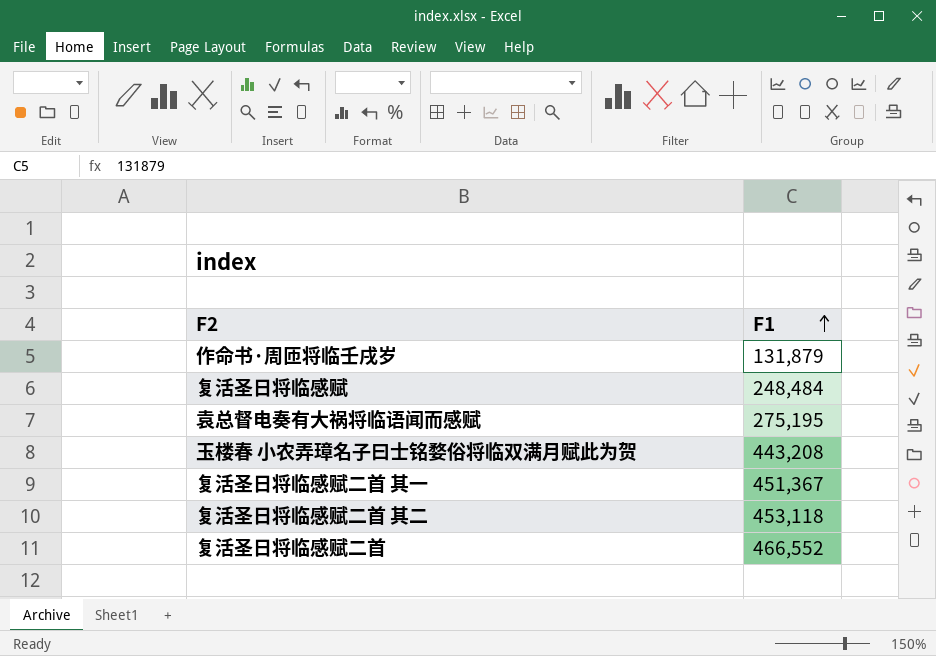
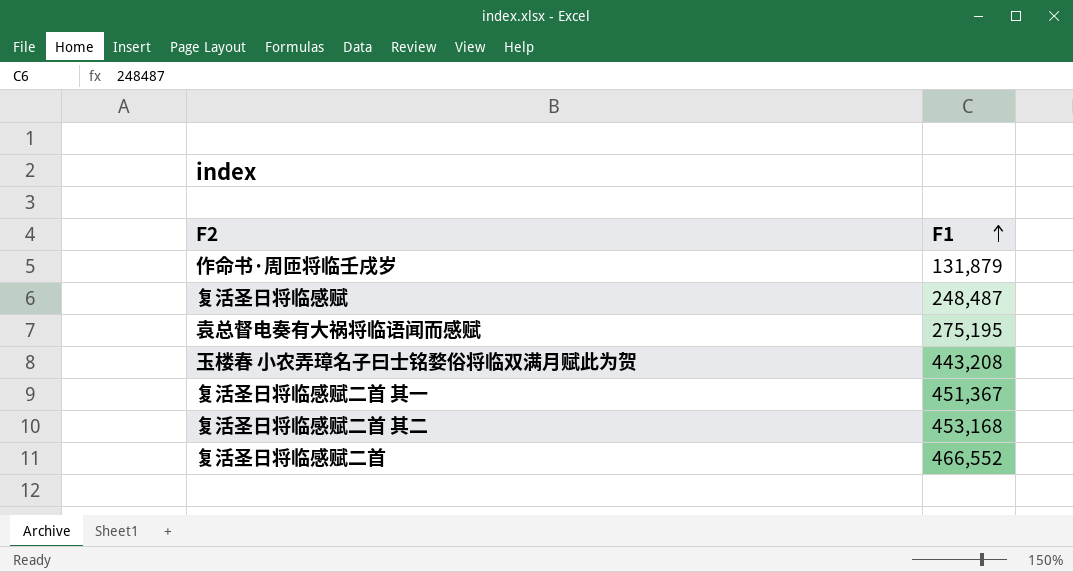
复活圣日将临感赋 | F1: 248,484 -> 248,487
复活圣日将临感赋二首 其二 | F1: 453,118 -> 453,168

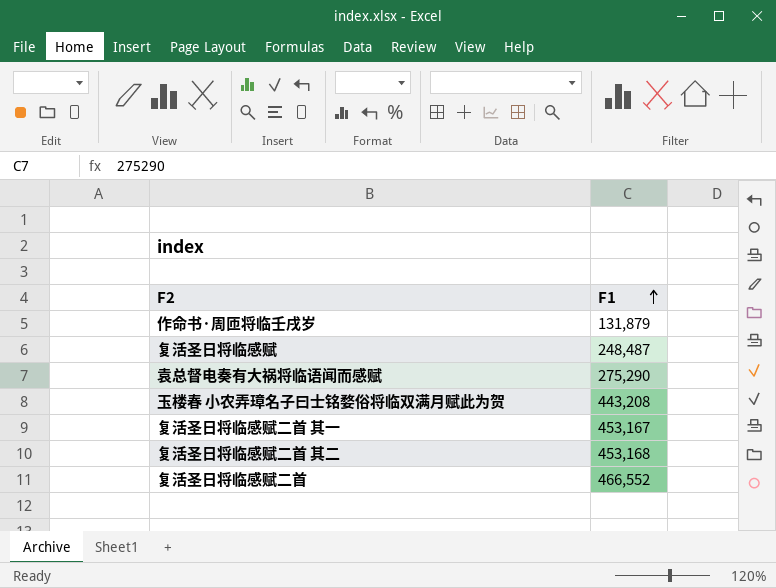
袁总督电奏有大祸将临语闻而感赋 | F1: 275,195 -> 275,290
复活圣日将临感赋二首 其一 | F1: 451,367 -> 453,167

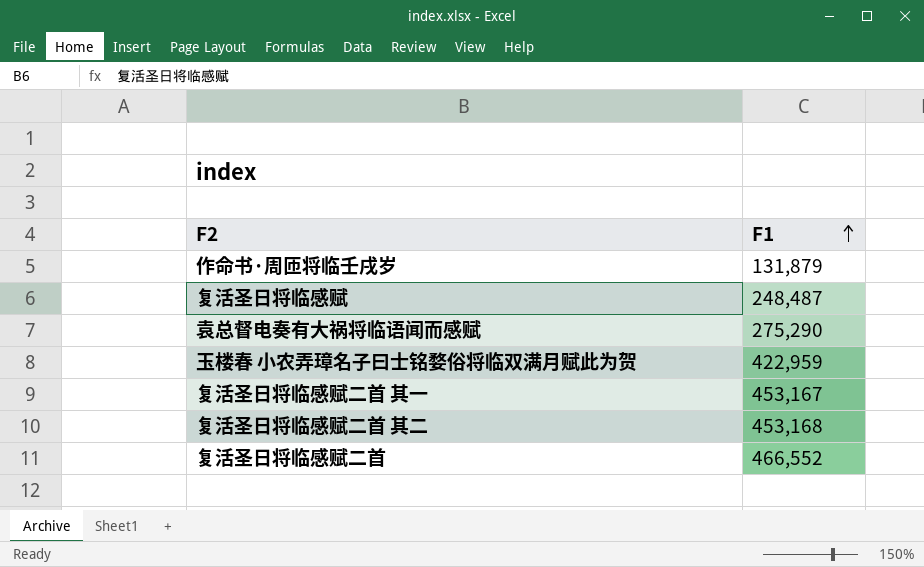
玉楼春 小农弄璋名子曰士铭婺俗将临双满月赋此为贺 | F1: 443,208 -> 422,959

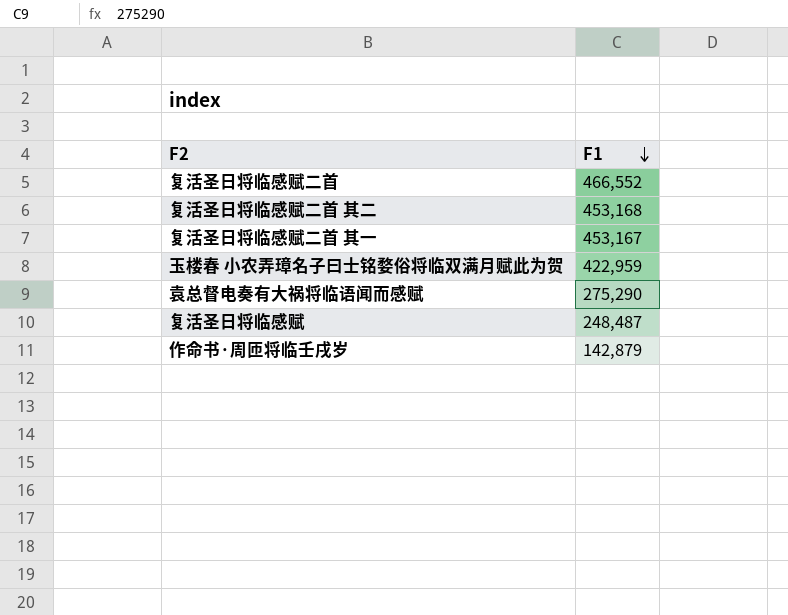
row order: F1 ascending -> F1 descending
作命书·周匝将临壬戌岁 | F1: 131,879 -> 142,879

